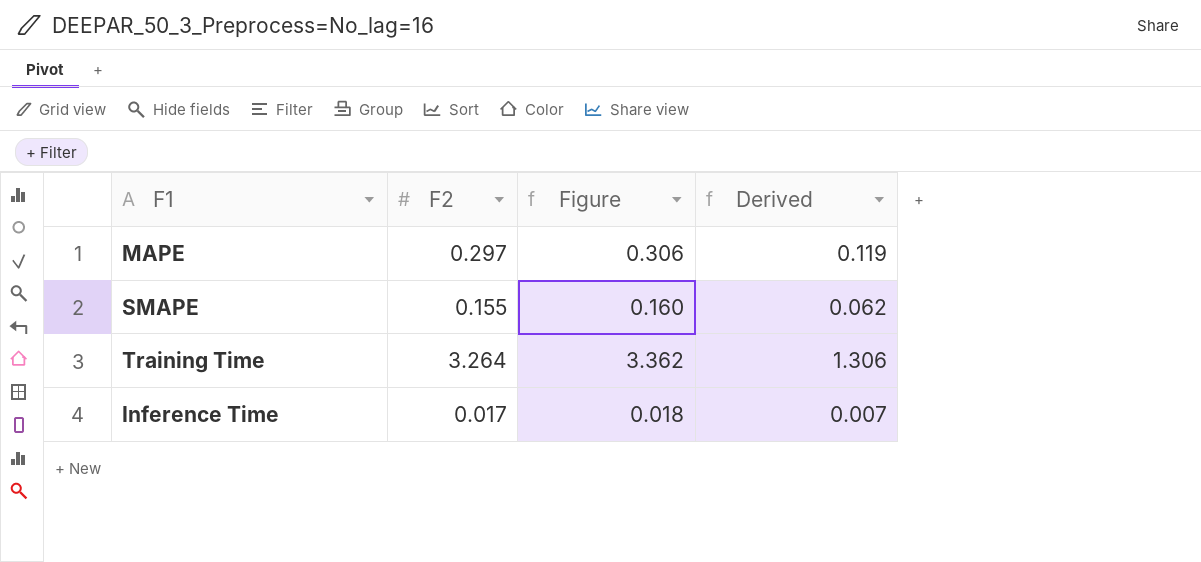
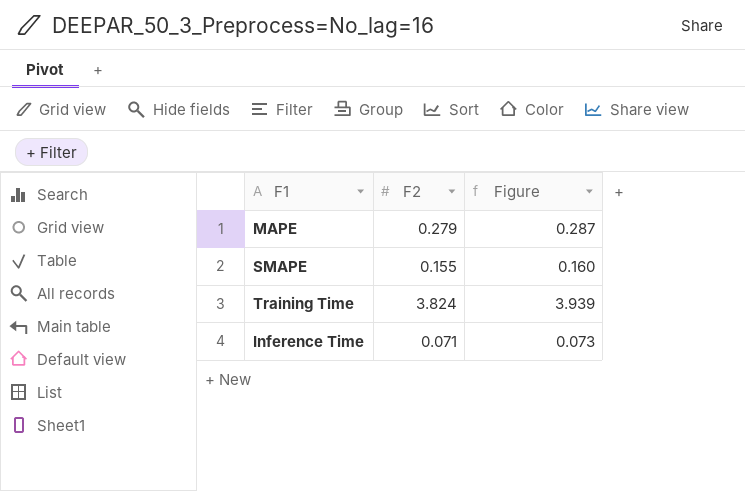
column Derived | formula: [F2] * 0.4 -> none
MAPE | F2: 0.297 -> 0.279
MAPE | Figure: 0.306 -> 0.287
Training Time | F2: 3.264 -> 3.824
Training Time | Figure: 3.362 -> 3.939
Inference Time | F2: 0.017 -> 0.071
Inference Time | Figure: 0.018 -> 0.073

